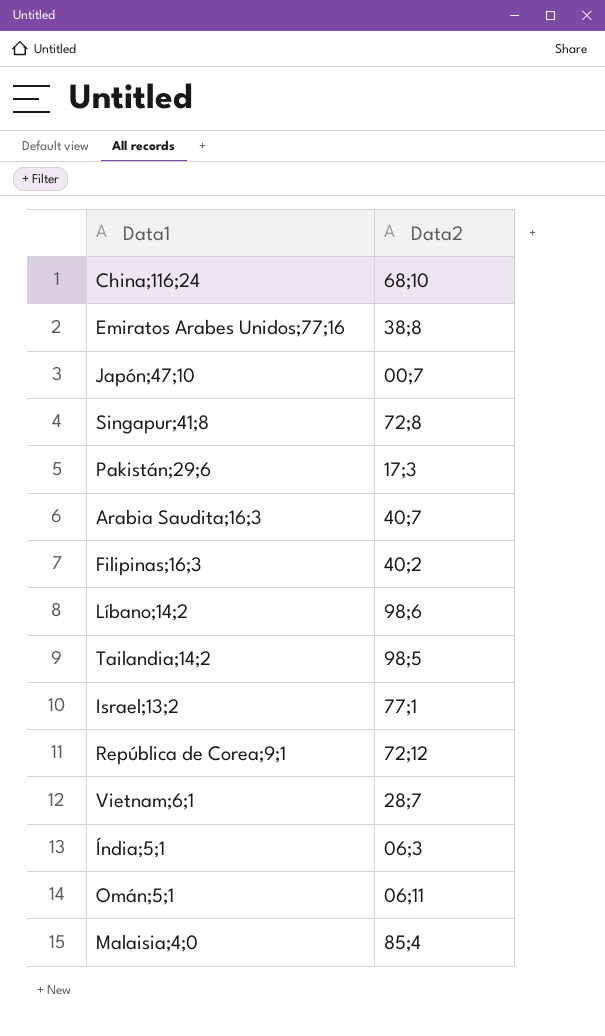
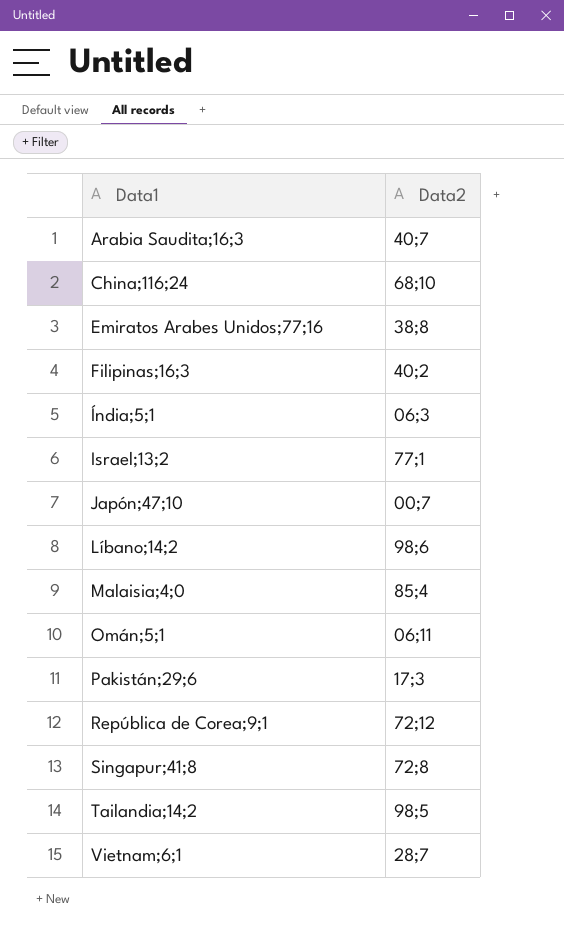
row order: none -> Data1 ascending

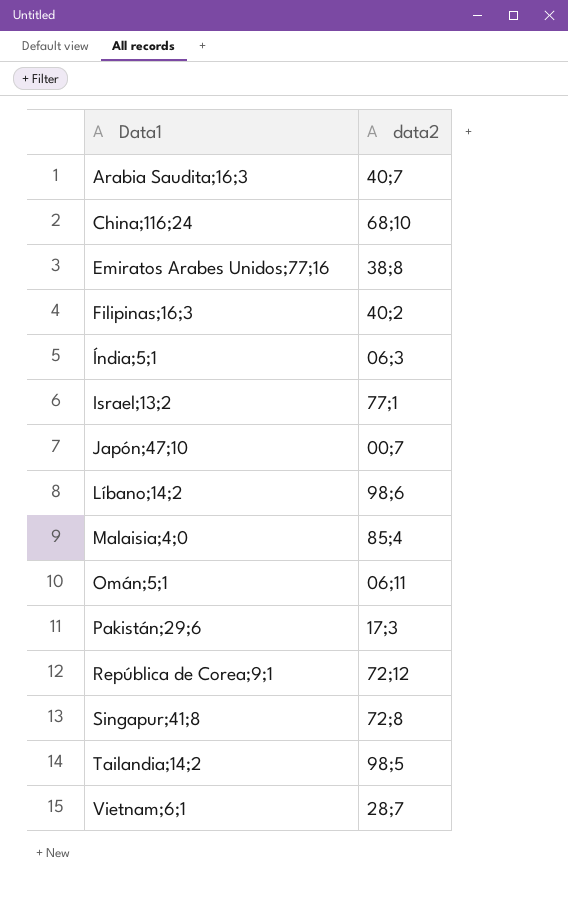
column name: Data2 -> data2

